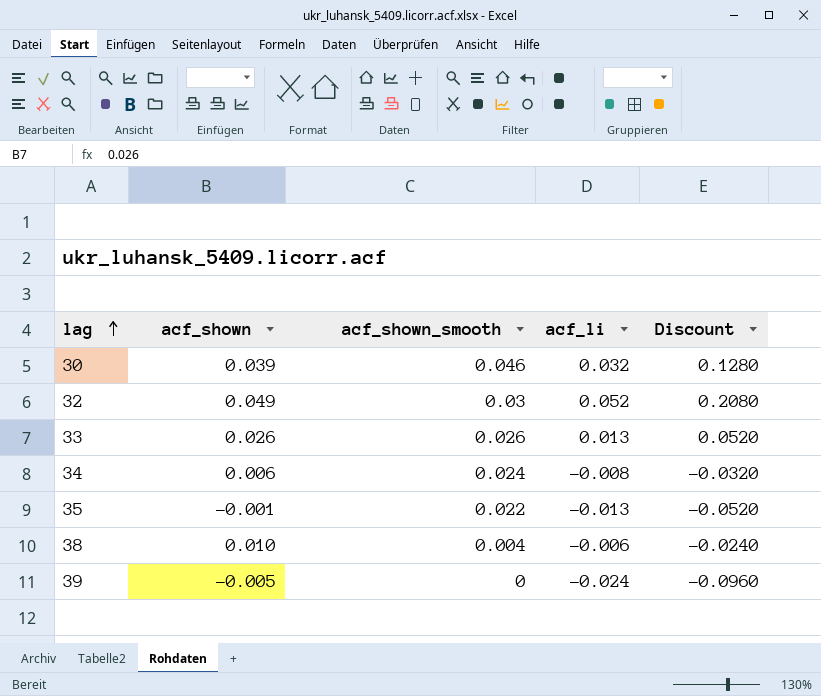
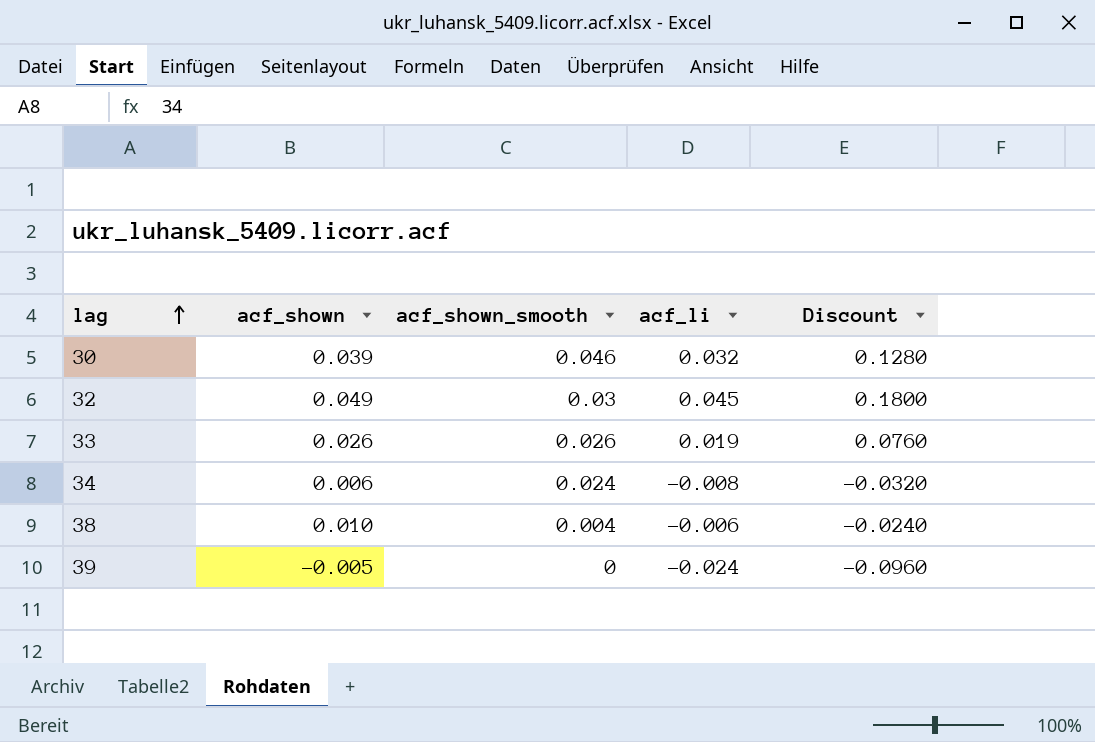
row 35: -0.001 | 0.022 | -0.013 | -0.0520 -> none
32 | acf_li: 0.052 -> 0.045
32 | Discount: 0.2080 -> 0.1800
33 | acf_li: 0.013 -> 0.019
33 | Discount: 0.0520 -> 0.0760

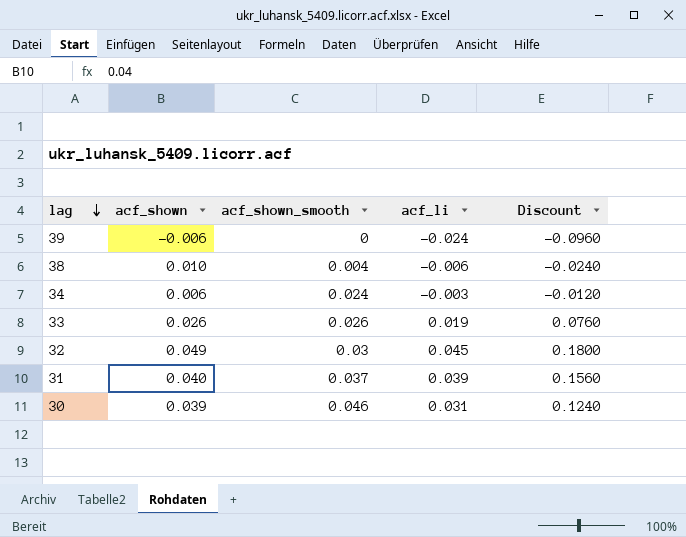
row order: lag ascending -> lag descending
39 | acf_shown: -0.005 -> -0.006
34 | acf_li: -0.008 -> -0.003
34 | Discount: -0.0320 -> -0.0120
row 31: none -> 0.040 | 0.037 | 0.039 | 0.1560
30 | acf_li: 0.032 -> 0.031
30 | Discount: 0.1280 -> 0.1240

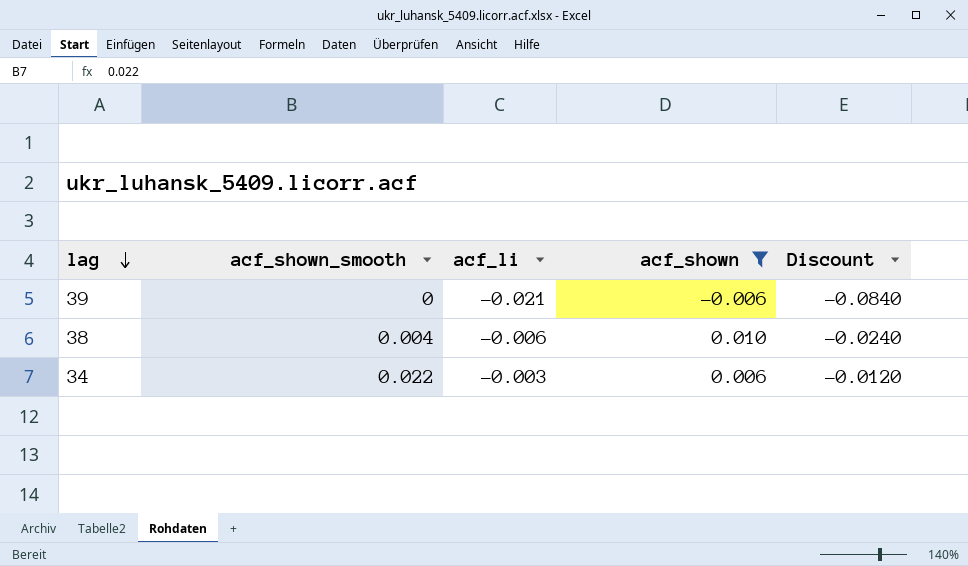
filter: none -> acf_shown <= 0.010
column acf_shown | position: 2 -> 4
39 | acf_li: -0.024 -> -0.021
39 | Discount: -0.0960 -> -0.0840
34 | acf_shown_smooth: 0.024 -> 0.022

